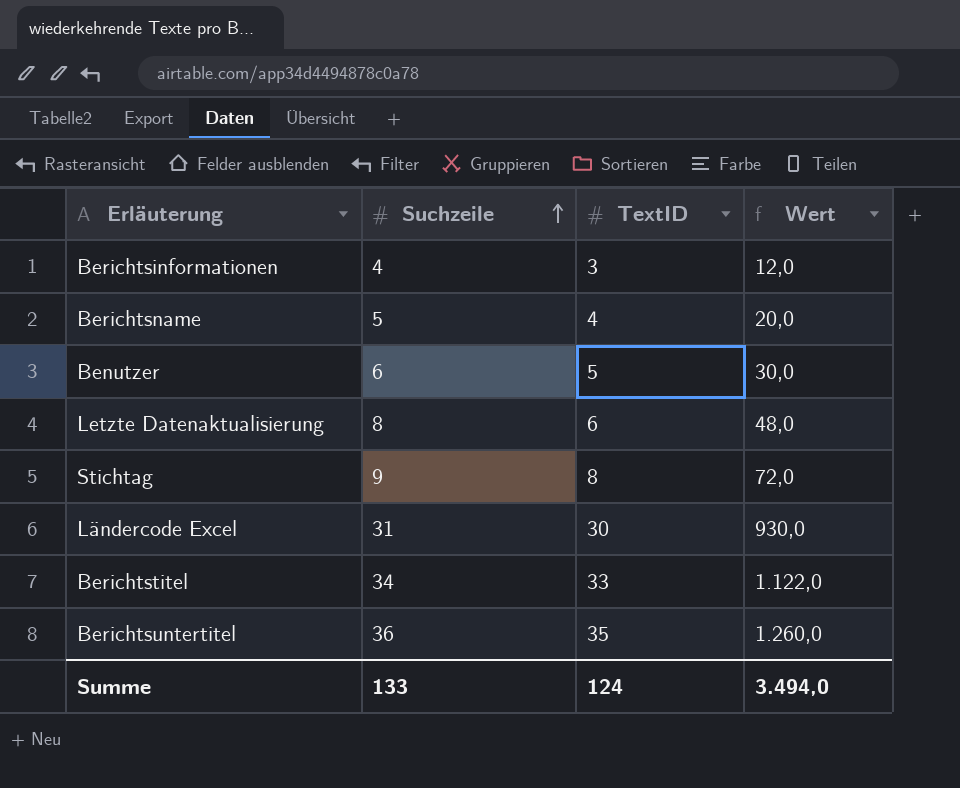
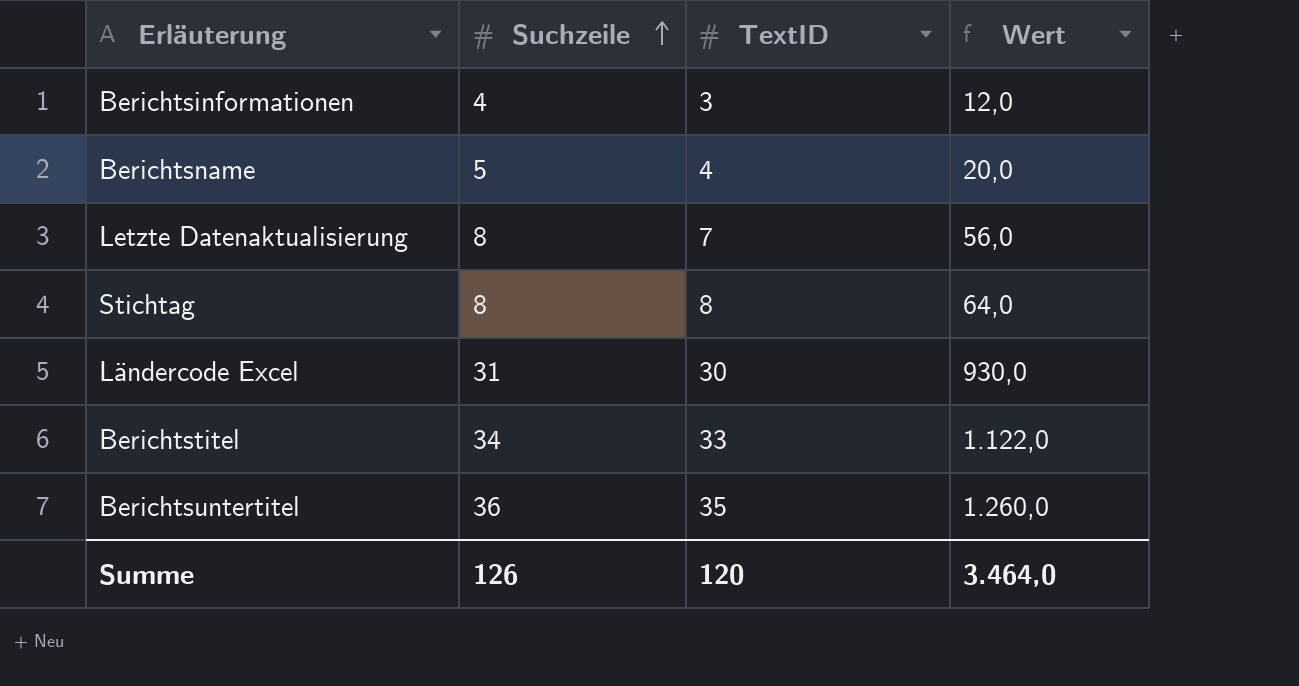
row Benutzer: 6 | 5 | 30,0 -> none
Letzte Datenaktualisierung | TextID: 6 -> 7
Letzte Datenaktualisierung | Wert: 48,0 -> 56,0
Stichtag | Suchzeile: 9 -> 8
Stichtag | Wert: 72,0 -> 64,0
Summe | Suchzeile: 133 -> 126
Summe | TextID: 124 -> 120
Summe | Wert: 3.494,0 -> 3.464,0

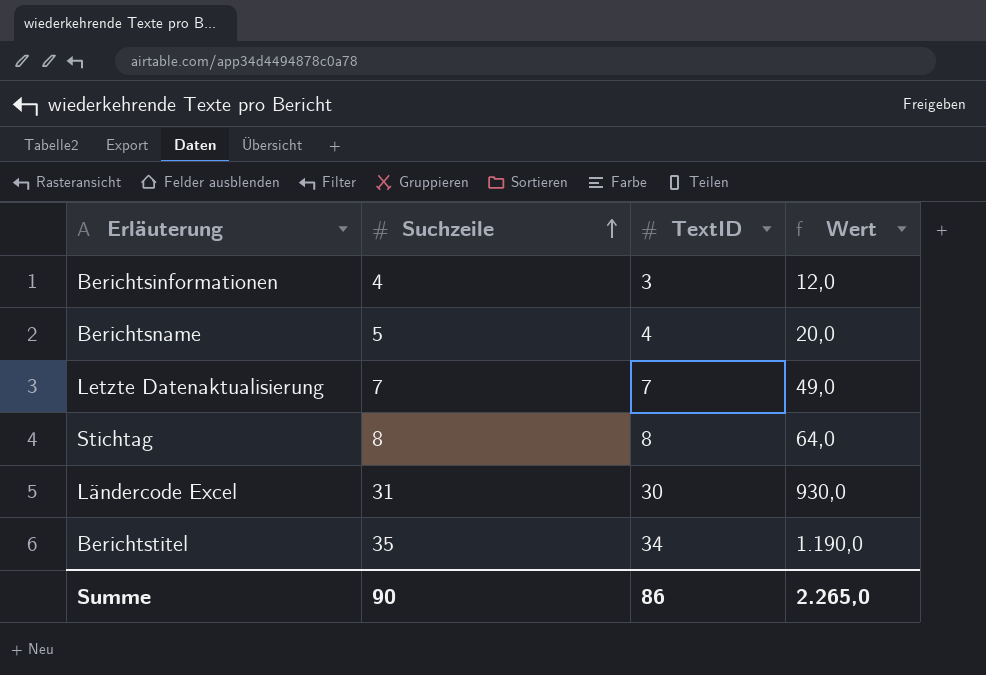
row Berichtsuntertitel: 36 | 35 | 1.260,0 -> none
Letzte Datenaktualisierung | Suchzeile: 8 -> 7
Letzte Datenaktualisierung | Wert: 56,0 -> 49,0
Berichtstitel | Suchzeile: 34 -> 35
Berichtstitel | TextID: 33 -> 34
Berichtstitel | Wert: 1.122,0 -> 1.190,0
Summe | Suchzeile: 126 -> 90
Summe | TextID: 120 -> 86
Summe | Wert: 3.464,0 -> 2.265,0

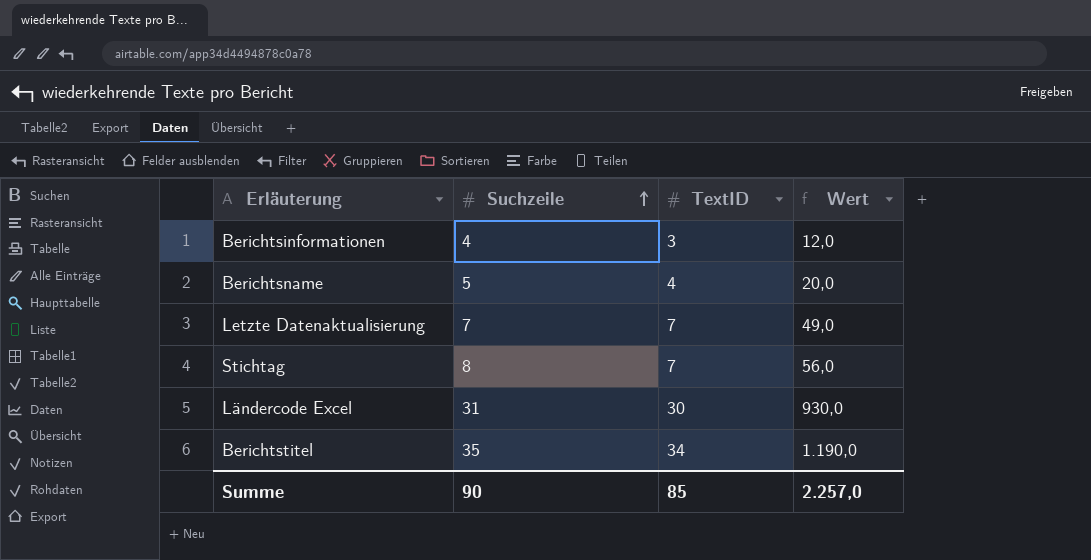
Stichtag | TextID: 8 -> 7
Stichtag | Wert: 64,0 -> 56,0
Summe | TextID: 86 -> 85
Summe | Wert: 2.265,0 -> 2.257,0

